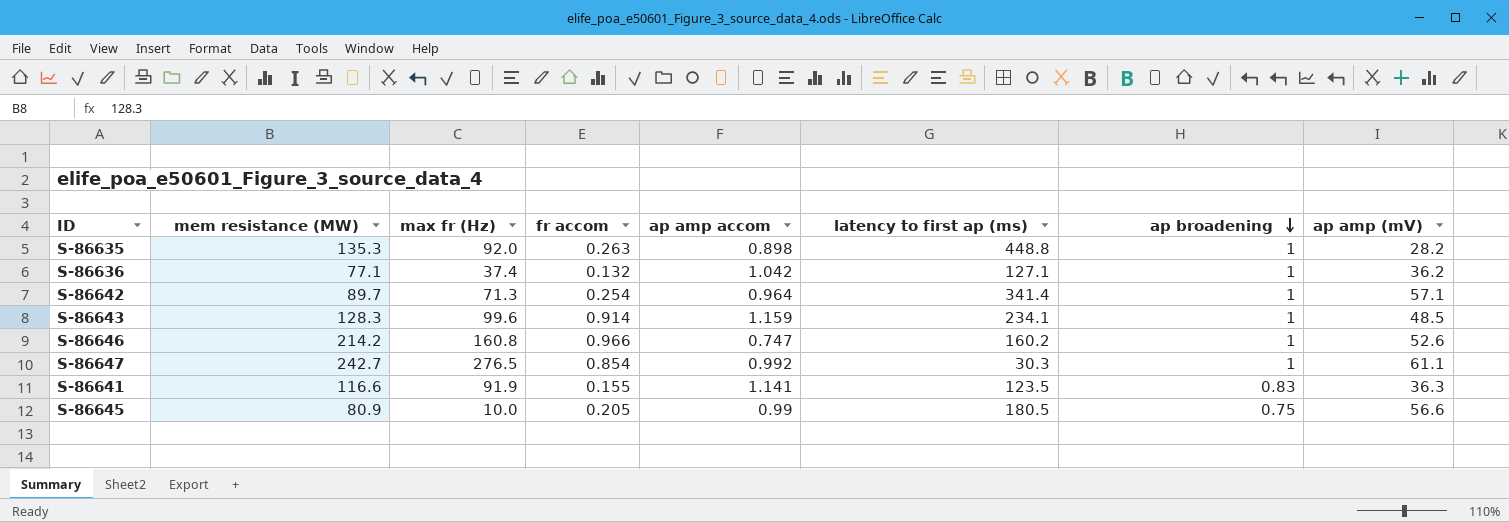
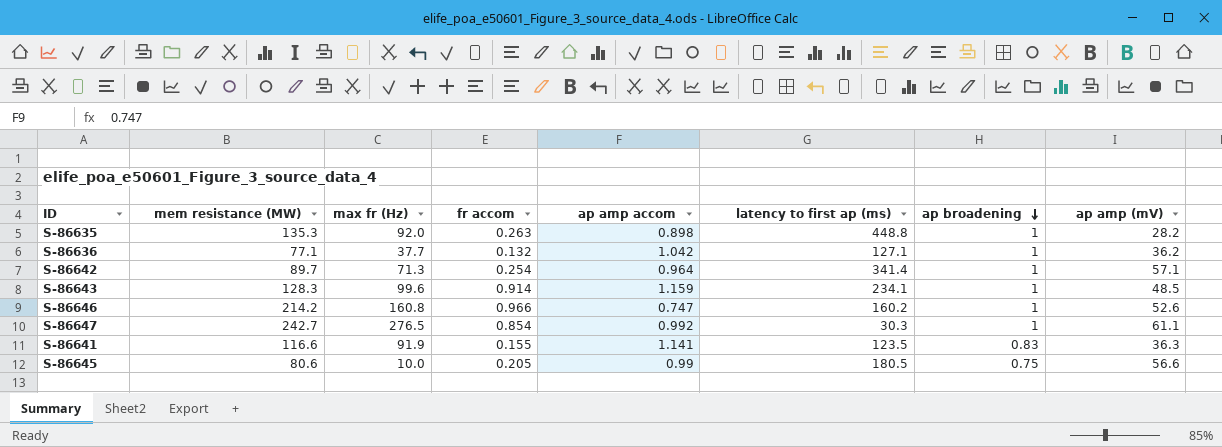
S-86636 | max fr (Hz): 37.4 -> 37.7
S-86645 | mem resistance (MW): 80.9 -> 80.6

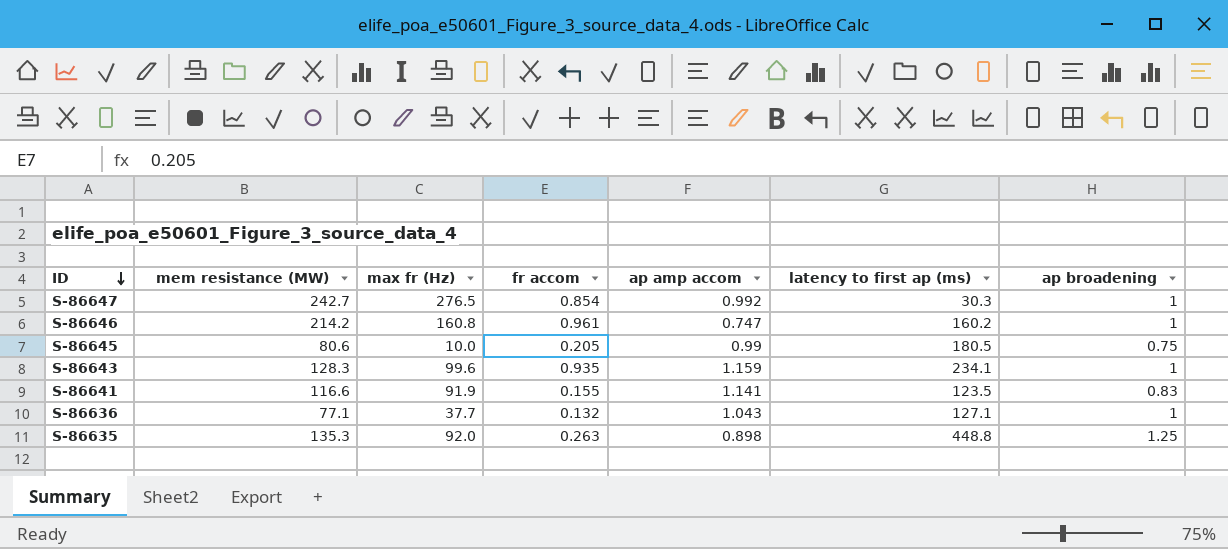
row order: ap broadening descending -> ID descending
column ap amp (mV) | position: 8 -> none
row S-86642: 89.7 | 71.3 | 0.254 | 0.964 | 341.4 | 1 | 57.1 -> none
S-86646 | fr accom: 0.966 -> 0.961
S-86643 | fr accom: 0.914 -> 0.935
S-86636 | ap amp accom: 1.042 -> 1.043
S-86635 | ap broadening: 1 -> 1.25

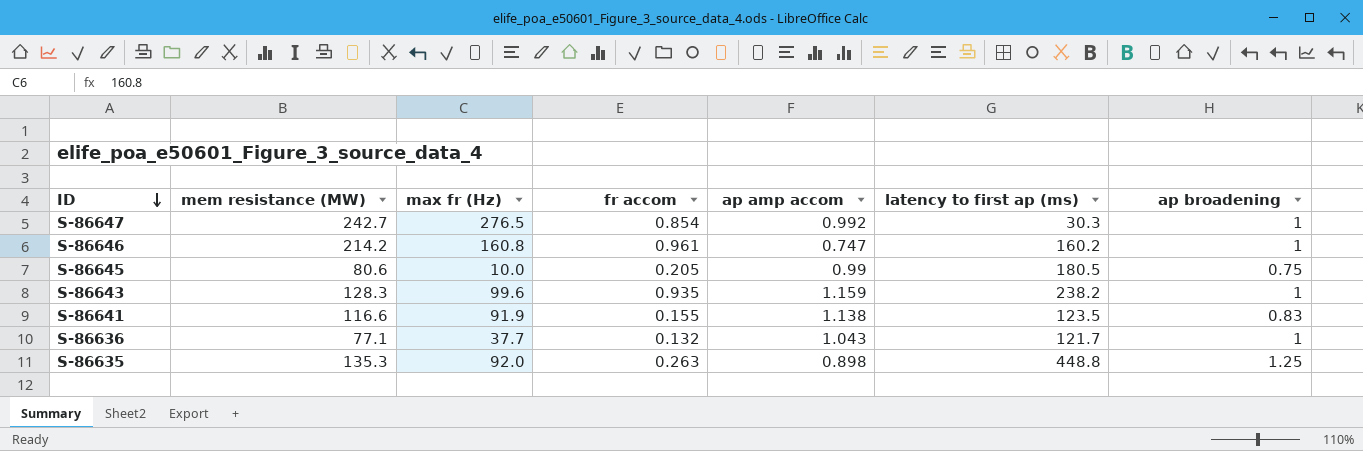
S-86643 | latency to first ap (ms): 234.1 -> 238.2
S-86641 | ap amp accom: 1.141 -> 1.138
S-86636 | latency to first ap (ms): 127.1 -> 121.7

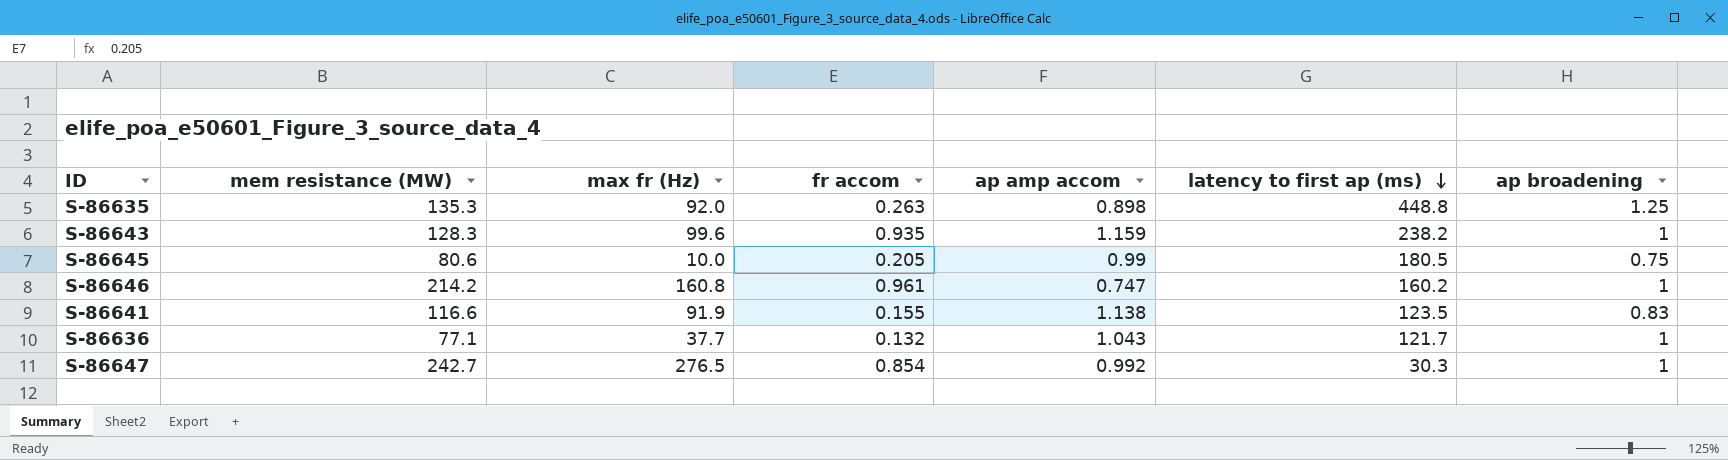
row order: ID descending -> latency to first ap (ms) descending

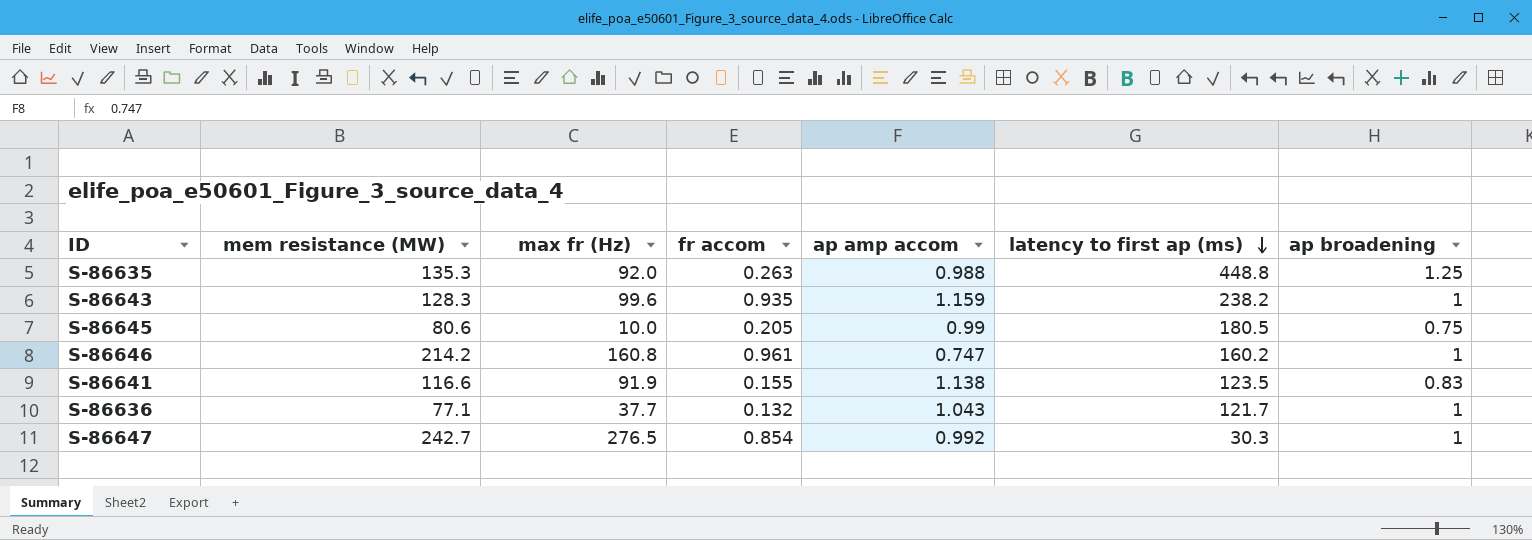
S-86635 | ap amp accom: 0.898 -> 0.988

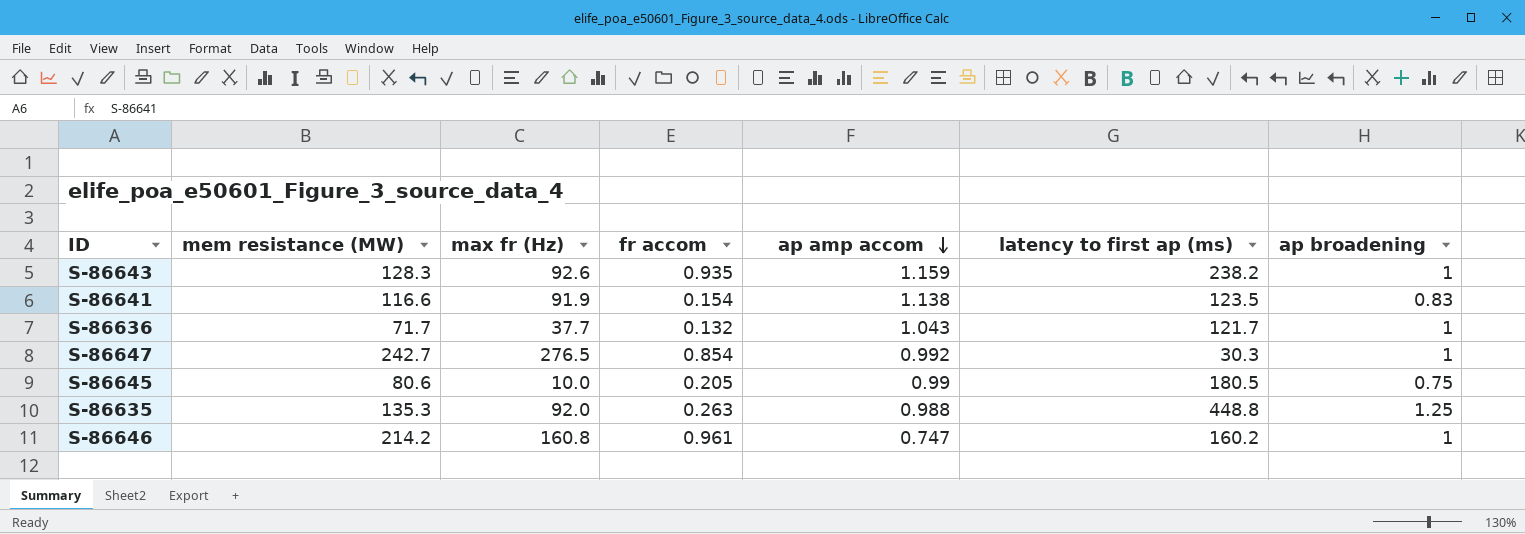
row order: latency to first ap (ms) descending -> ap amp accom descending
S-86643 | max fr (Hz): 99.6 -> 92.6
S-86641 | fr accom: 0.155 -> 0.154
S-86636 | mem resistance (MW): 77.1 -> 71.7

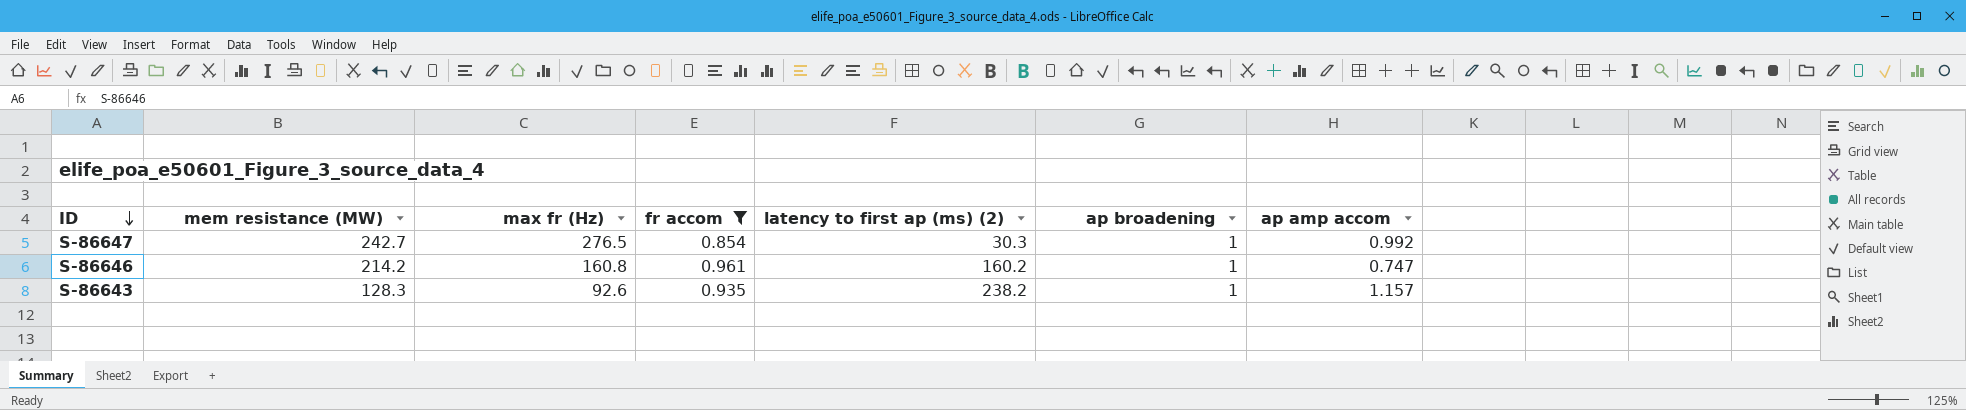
filter: none -> fr accom >= 0.854
row order: ap amp accom descending -> ID descending
column name: latency to first ap (ms) -> latency to first ap (ms) (2)
column ap amp accom | position: 5 -> 7
S-86643 | ap amp accom: 1.159 -> 1.157

